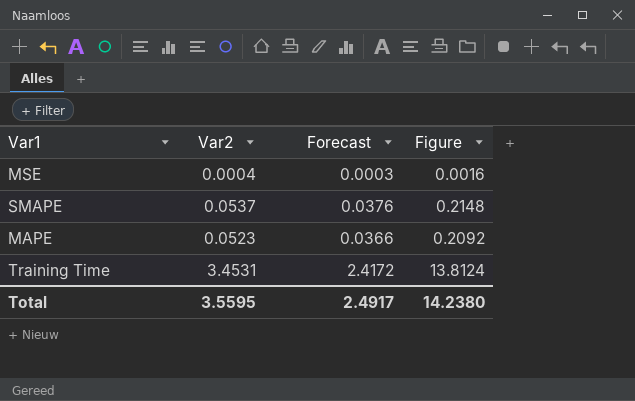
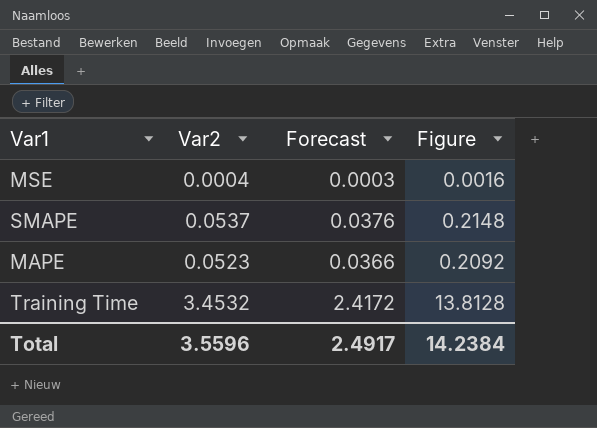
Training Time | Var2: 3.4531 -> 3.4532
Training Time | Figure: 13.8124 -> 13.8128
Total | Var2: 3.5595 -> 3.5596
Total | Figure: 14.2380 -> 14.2384

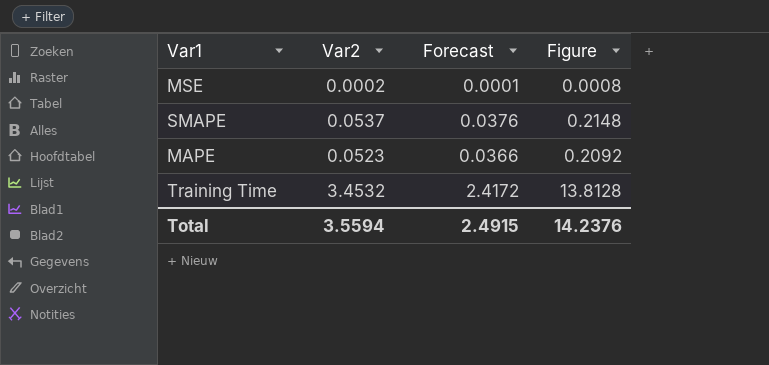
MSE | Var2: 0.0004 -> 0.0002
MSE | Forecast: 0.0003 -> 0.0001
MSE | Figure: 0.0016 -> 0.0008
Total | Var2: 3.5596 -> 3.5594
Total | Forecast: 2.4917 -> 2.4915
Total | Figure: 14.2384 -> 14.2376

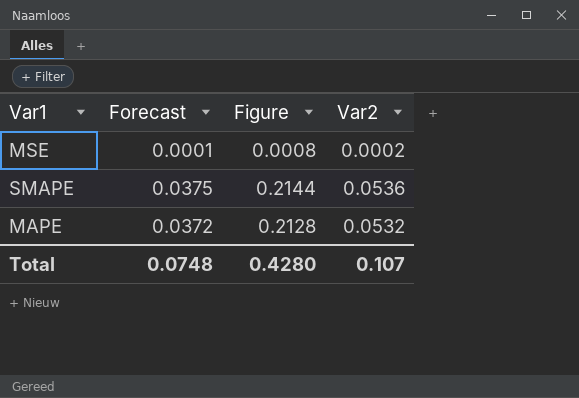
column Var2 | position: 2 -> 4
row Training Time: 3.4532 | 2.4172 | 13.8128 -> none
SMAPE | Forecast: 0.0376 -> 0.0375
SMAPE | Figure: 0.2148 -> 0.2144
SMAPE | Var2: 0.0537 -> 0.0536
MAPE | Forecast: 0.0366 -> 0.0372
MAPE | Figure: 0.2092 -> 0.2128
MAPE | Var2: 0.0523 -> 0.0532
Total | Forecast: 2.4915 -> 0.0748
Total | Figure: 14.2376 -> 0.4280
Total | Var2: 3.5594 -> 0.107

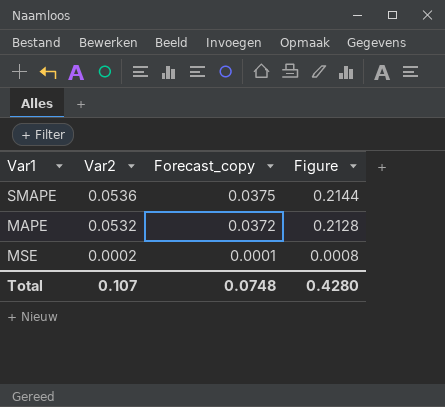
row order: none -> Var2 descending
column Var2 | position: 4 -> 2
column name: Forecast -> Forecast_copy

